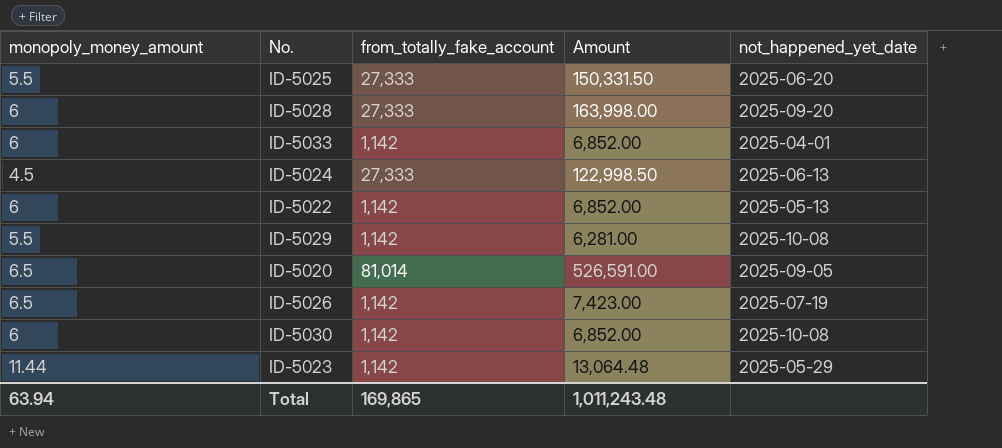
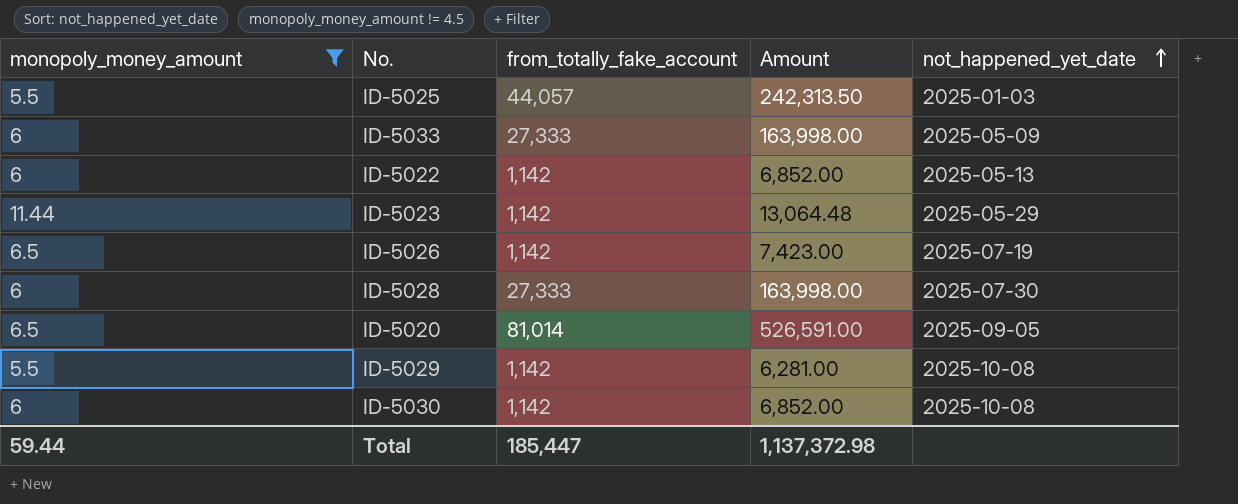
filter: none -> monopoly_money_amount != 4.5
row order: none -> not_happened_yet_date ascending
ID-5025 | from_totally_fake_account: 27,333 -> 44,057
ID-5025 | Amount: 150,331.50 -> 242,313.50
ID-5025 | not_happened_yet_date: 2025-06-20 -> 2025-01-03
ID-5033 | from_totally_fake_account: 1,142 -> 27,333
ID-5033 | Amount: 6,852.00 -> 163,998.00
ID-5033 | not_happened_yet_date: 2025-04-01 -> 2025-05-09
ID-5028 | not_happened_yet_date: 2025-09-20 -> 2025-07-30
Total | monopoly_money_amount: 63.94 -> 59.44
Total | from_totally_fake_account: 169,865 -> 185,447
Total | Amount: 1,011,243.48 -> 1,137,372.98

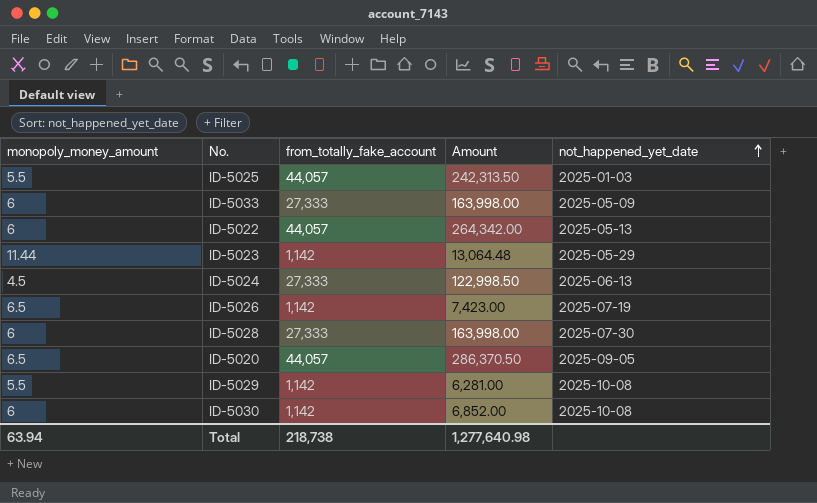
filter: monopoly_money_amount != 4.5 -> none
ID-5022 | from_totally_fake_account: 1,142 -> 44,057
ID-5022 | Amount: 6,852.00 -> 264,342.00
ID-5020 | from_totally_fake_account: 81,014 -> 44,057
ID-5020 | Amount: 526,591.00 -> 286,370.50
Total | monopoly_money_amount: 59.44 -> 63.94
Total | from_totally_fake_account: 185,447 -> 218,738
Total | Amount: 1,137,372.98 -> 1,277,640.98

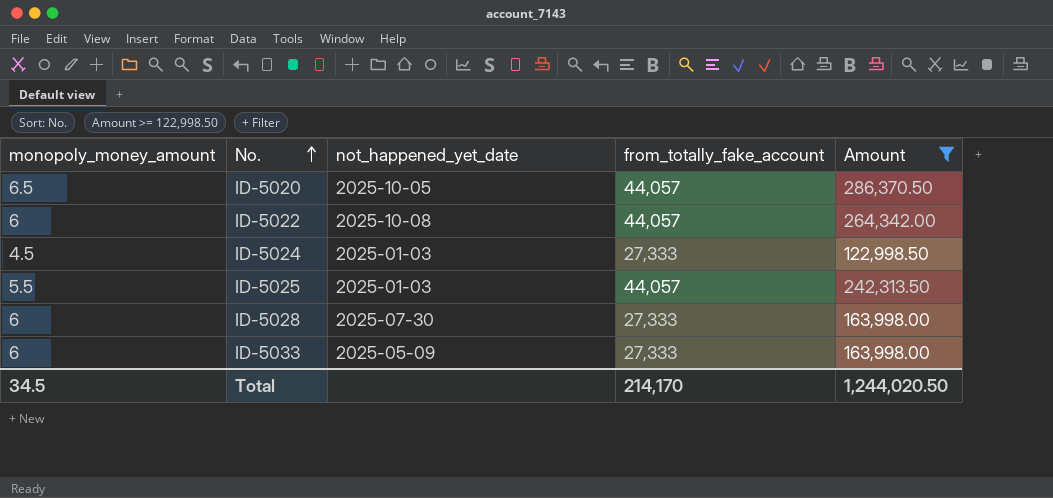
filter: none -> Amount >= 122,998.50
row order: not_happened_yet_date ascending -> No. ascending
column not_happened_yet_date | position: 5 -> 3
ID-5020 | not_happened_yet_date: 2025-09-05 -> 2025-10-05
ID-5022 | not_happened_yet_date: 2025-05-13 -> 2025-10-08
ID-5024 | not_happened_yet_date: 2025-06-13 -> 2025-01-03
Total | monopoly_money_amount: 63.94 -> 34.5
Total | from_totally_fake_account: 218,738 -> 214,170
Total | Amount: 1,277,640.98 -> 1,244,020.50

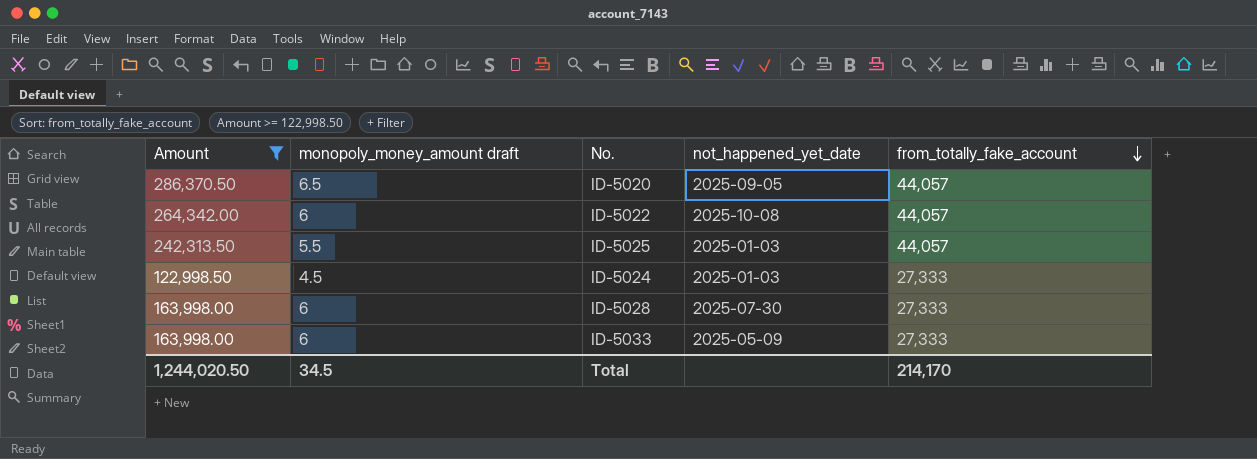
row order: No. ascending -> from_totally_fake_account descending
column Amount | position: 5 -> 1
column name: monopoly_money_amount -> monopoly_money_amount draft
ID-5020 | not_happened_yet_date: 2025-10-05 -> 2025-09-05

